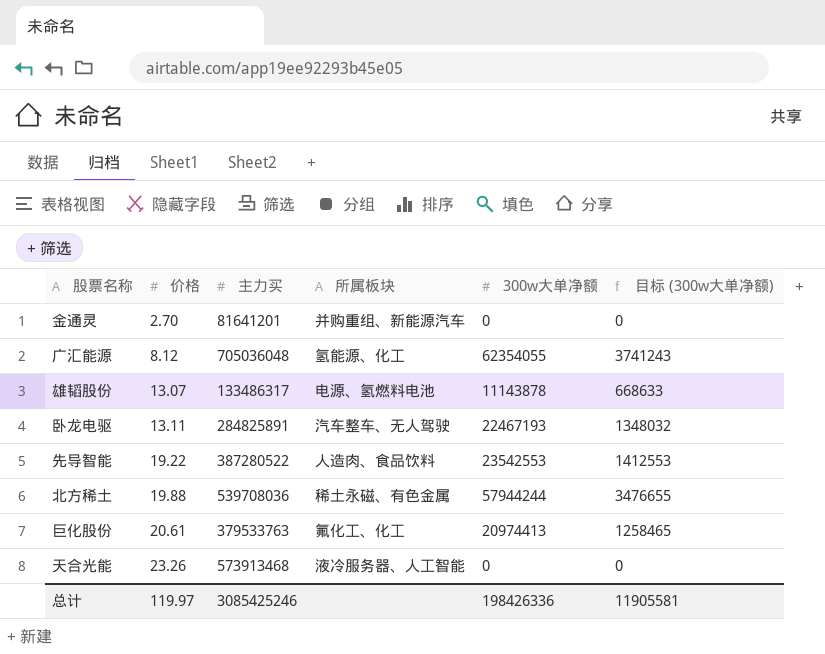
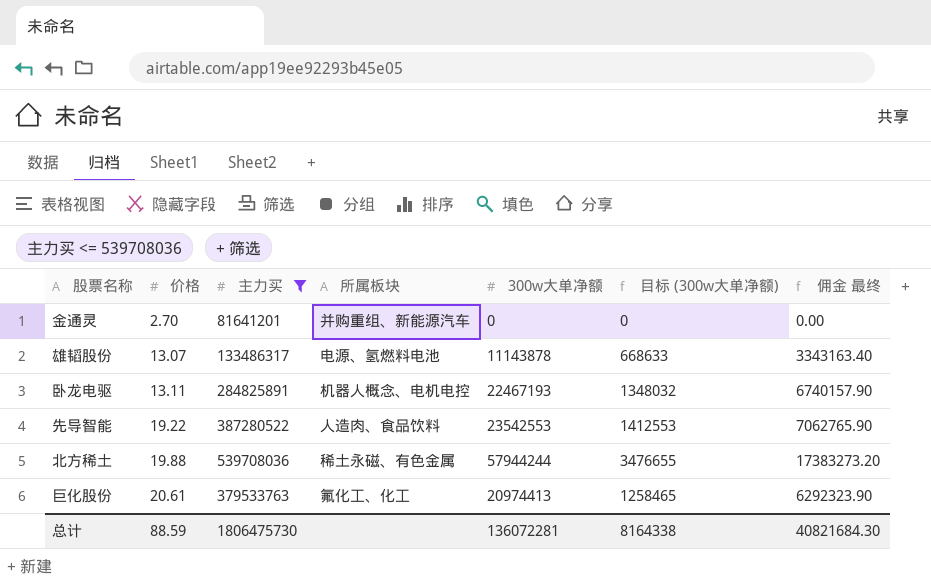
filter: none -> 主力买 <= 539708036
column 佣金 最终 | formula: none -> [300w大单净额] * 0.3
卧龙电驱 | 所属板块: 汽车整车、无人驾驶 -> 机器人概念、电机电控
总计 | 价格: 119.97 -> 88.59
总计 | 主力买: 3085425246 -> 1806475730
总计 | 300w大单净额: 198426336 -> 136072281
总计 | 目标 (300w大单净额): 11905581 -> 8164338

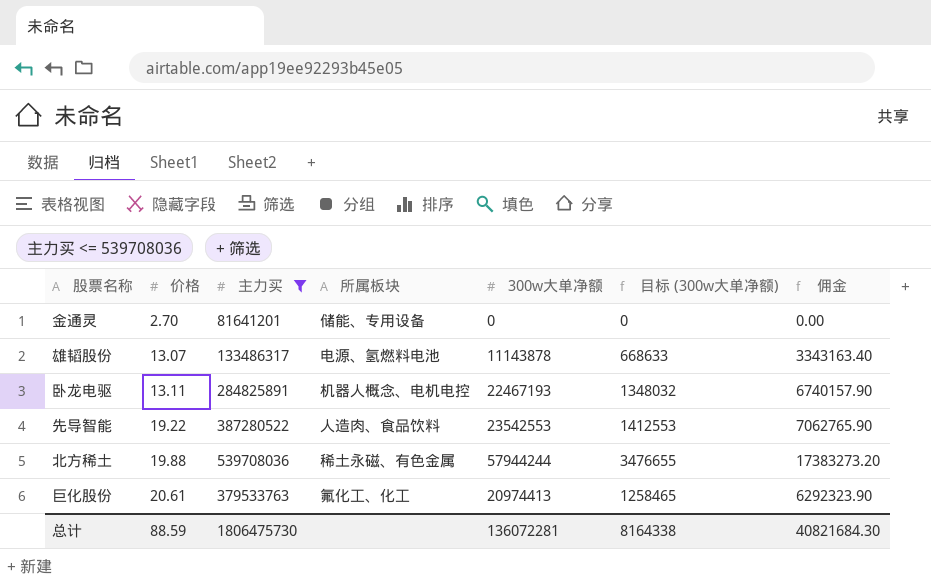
column name: 佣金 最终 -> 佣金
金通灵 | 所属板块: 并购重组、新能源汽车 -> 储能、专用设备

